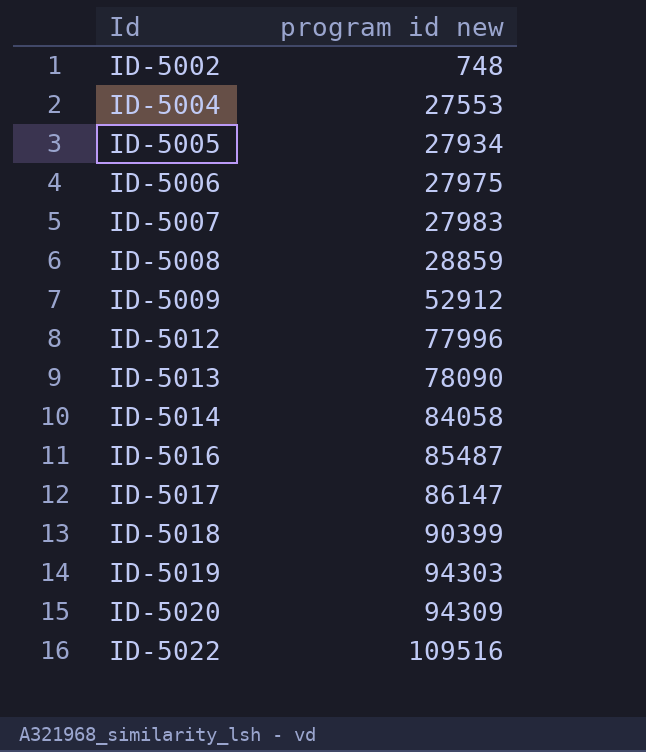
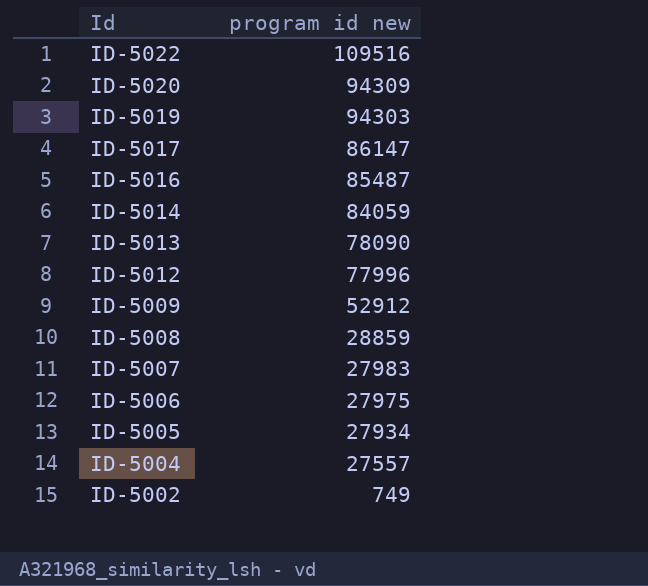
row order: Id ascending -> Id descending
row ID-5018: 90399 -> none
ID-5014 | program id new: 84058 -> 84059
ID-5004 | program id new: 27553 -> 27557
ID-5002 | program id new: 748 -> 749

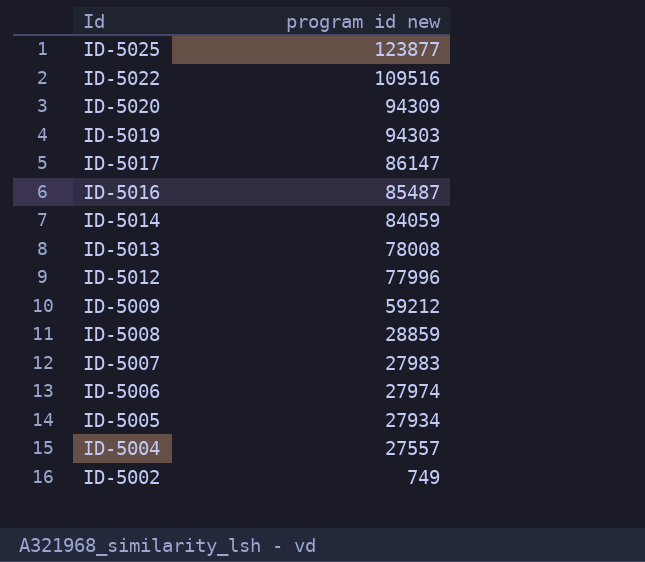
row ID-5025: none -> 123877
ID-5013 | program id new: 78090 -> 78008
ID-5009 | program id new: 52912 -> 59212
ID-5006 | program id new: 27975 -> 27974

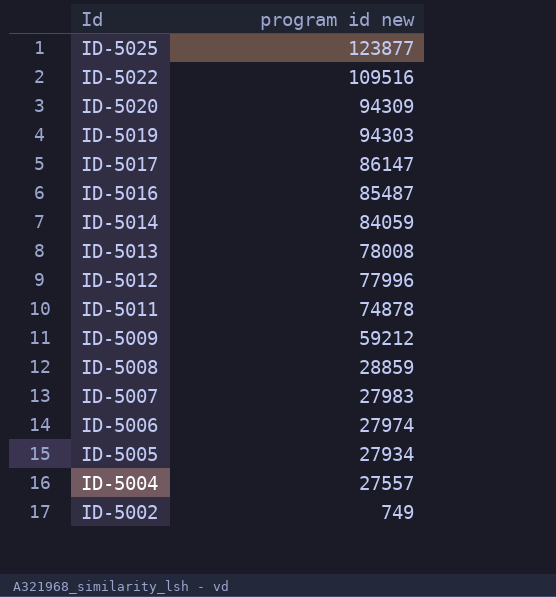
row ID-5011: none -> 74878

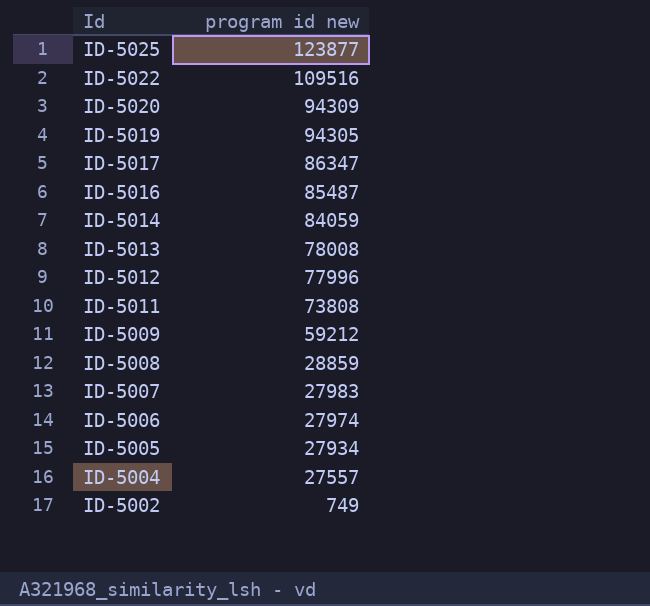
ID-5019 | program id new: 94303 -> 94305
ID-5017 | program id new: 86147 -> 86347
ID-5011 | program id new: 74878 -> 73808

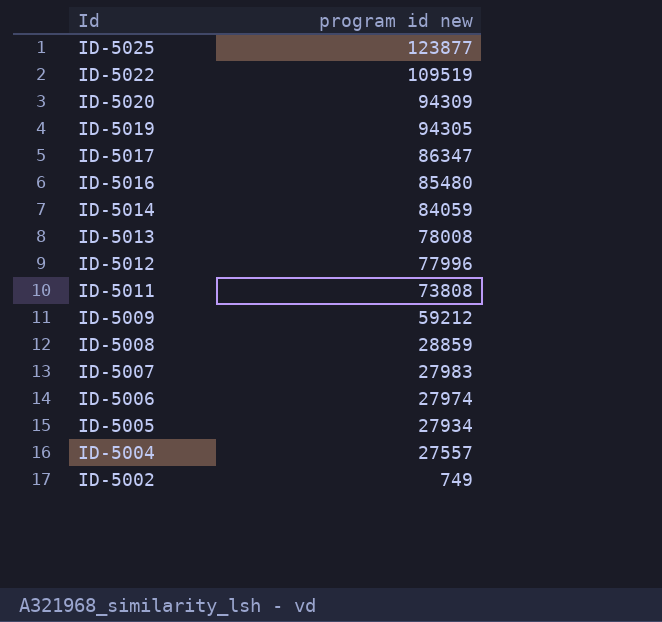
ID-5022 | program id new: 109516 -> 109519
ID-5016 | program id new: 85487 -> 85480

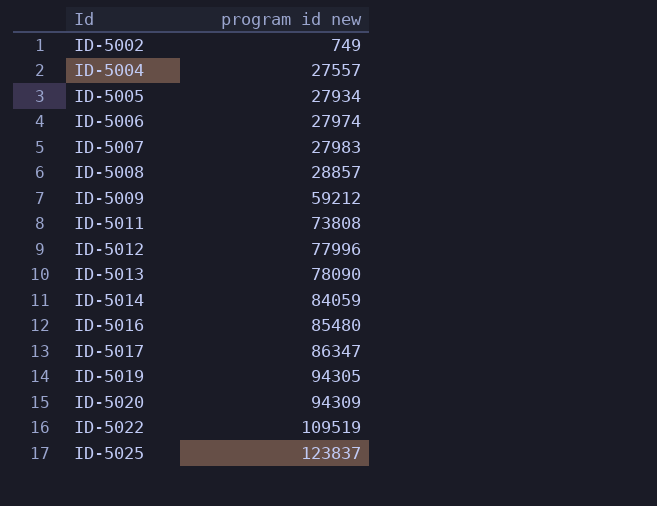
row order: Id descending -> Id ascending
ID-5008 | program id new: 28859 -> 28857
ID-5013 | program id new: 78008 -> 78090
ID-5025 | program id new: 123877 -> 123837

